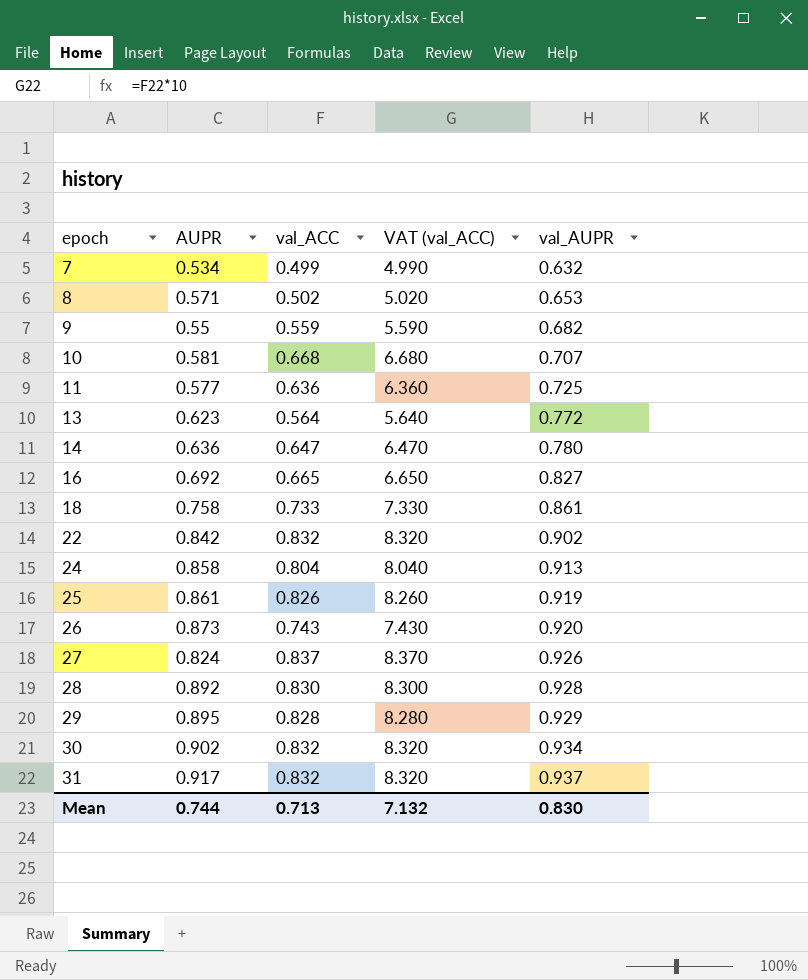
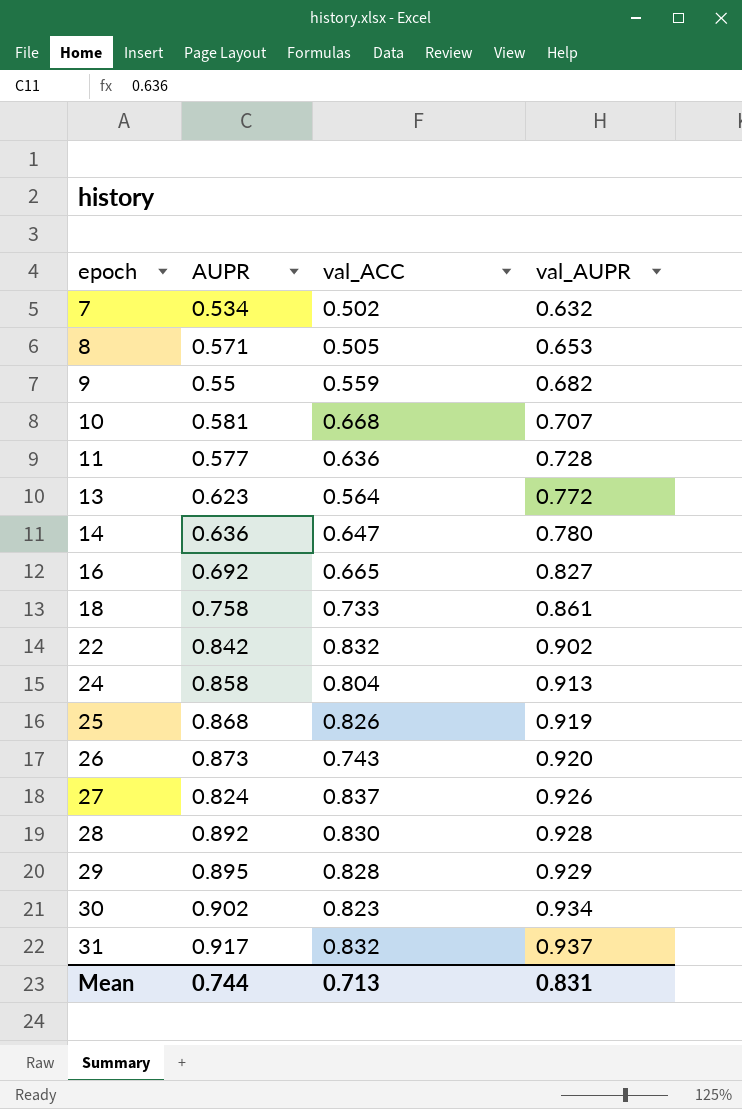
column VAT (val_ACC) | formula: [val_ACC] * 10 -> none
7 | val_ACC: 0.499 -> 0.502
8 | val_ACC: 0.502 -> 0.505
11 | val_AUPR: 0.725 -> 0.728
25 | AUPR: 0.861 -> 0.868
30 | val_ACC: 0.832 -> 0.823
Mean | val_AUPR: 0.830 -> 0.831

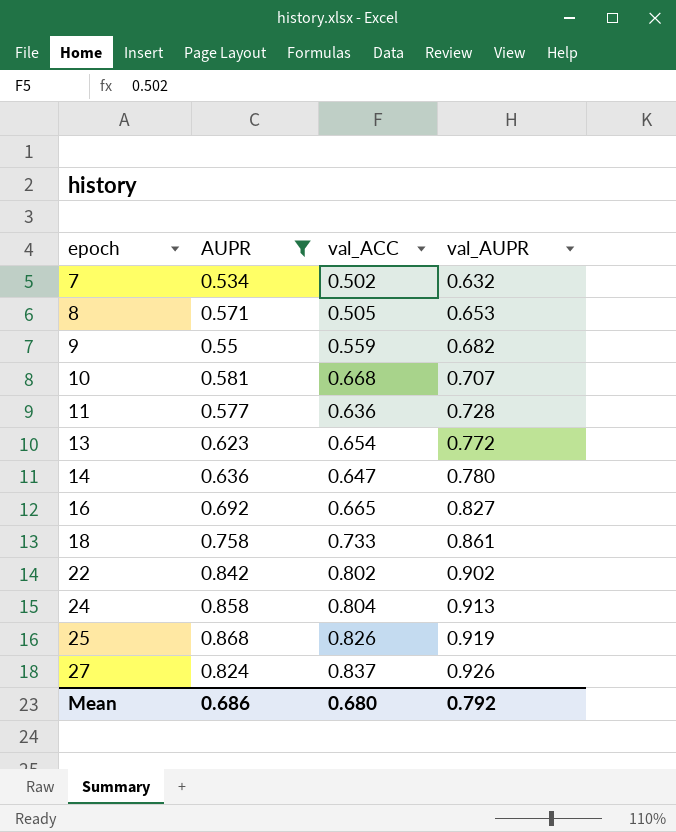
filter: none -> AUPR <= 0.868
13 | val_ACC: 0.564 -> 0.654
22 | val_ACC: 0.832 -> 0.802
Mean | AUPR: 0.744 -> 0.686
Mean | val_ACC: 0.713 -> 0.680
Mean | val_AUPR: 0.831 -> 0.792

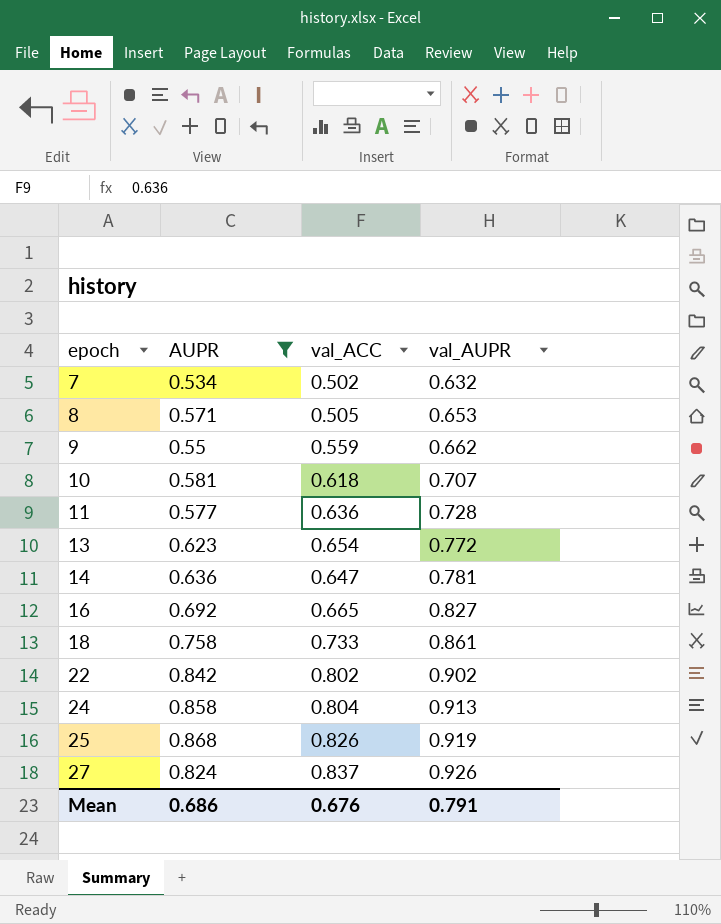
9 | val_AUPR: 0.682 -> 0.662
10 | val_ACC: 0.668 -> 0.618
14 | val_AUPR: 0.780 -> 0.781
Mean | val_ACC: 0.680 -> 0.676
Mean | val_AUPR: 0.792 -> 0.791

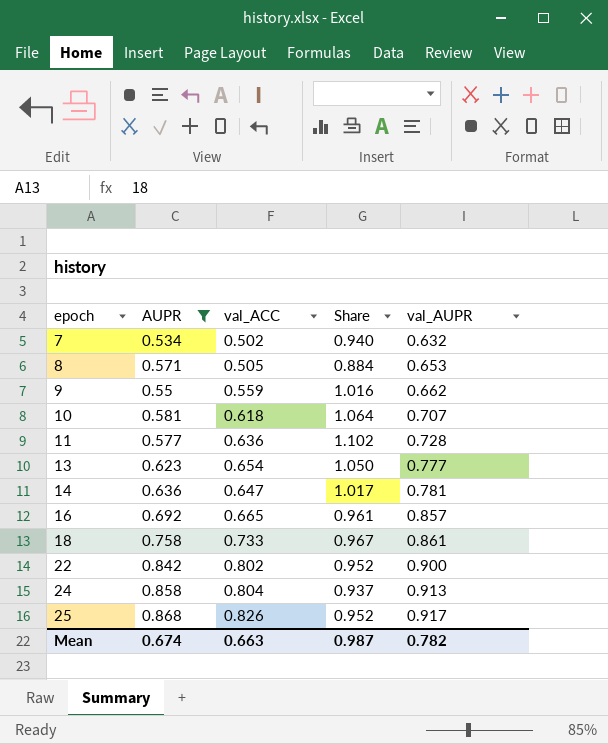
column Share | formula: none -> [val_ACC] / [AUPR]
row 27: 0.824 | 0.837 | 0.926 -> none
13 | val_AUPR: 0.772 -> 0.777
16 | val_AUPR: 0.827 -> 0.857
22 | val_AUPR: 0.902 -> 0.900
25 | val_AUPR: 0.919 -> 0.917
Mean | AUPR: 0.686 -> 0.674
Mean | val_ACC: 0.676 -> 0.663
Mean | val_AUPR: 0.791 -> 0.782

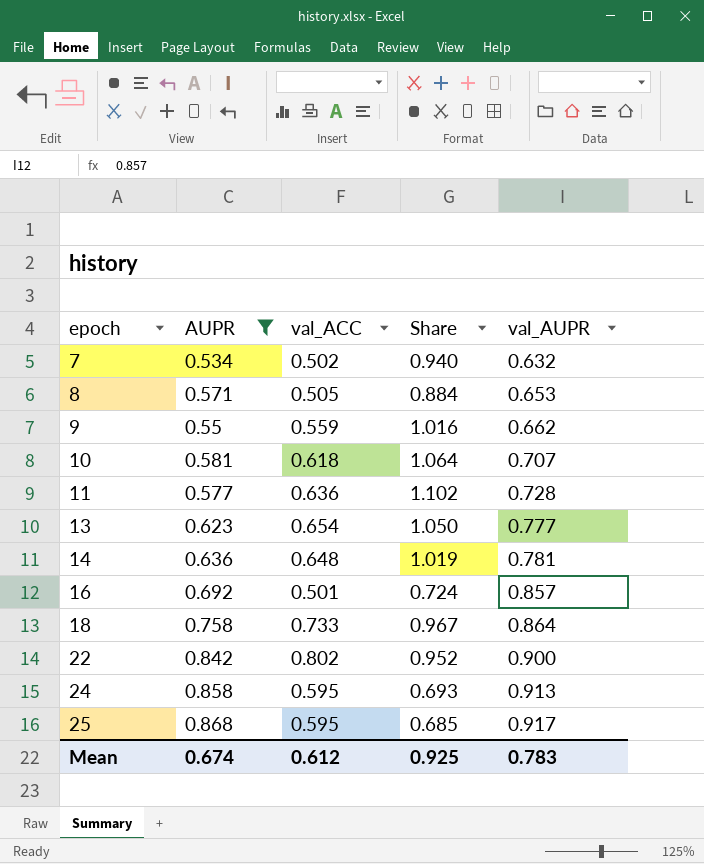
14 | val_ACC: 0.647 -> 0.648
14 | Share: 1.017 -> 1.019
16 | val_ACC: 0.665 -> 0.501
16 | Share: 0.961 -> 0.724
18 | val_AUPR: 0.861 -> 0.864
24 | val_ACC: 0.804 -> 0.595
24 | Share: 0.937 -> 0.693
25 | val_ACC: 0.826 -> 0.595
25 | Share: 0.952 -> 0.685
Mean | val_ACC: 0.663 -> 0.612
Mean | Share: 0.987 -> 0.925
Mean | val_AUPR: 0.782 -> 0.783

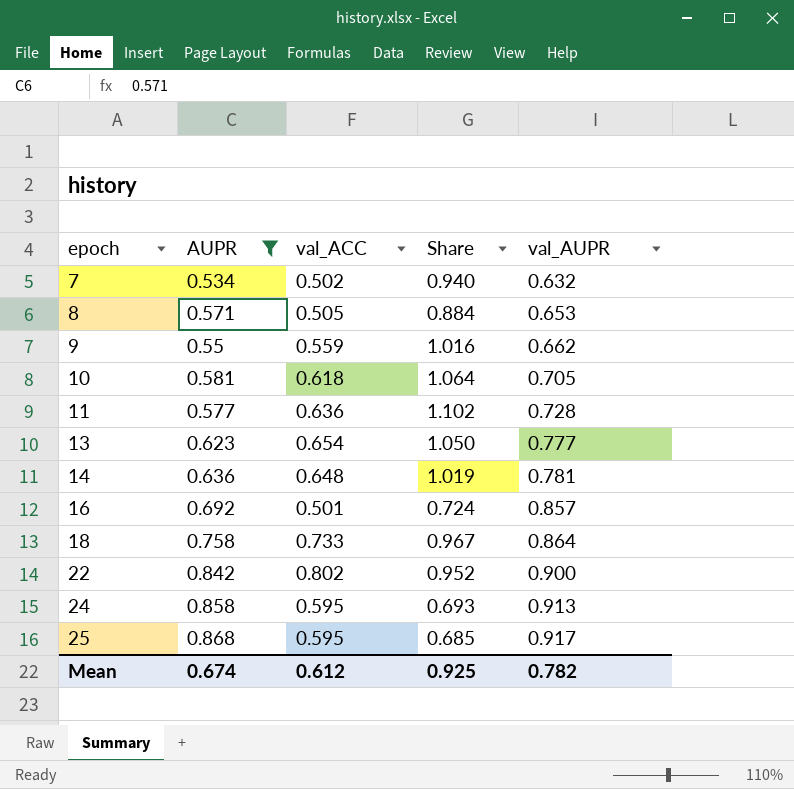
10 | val_AUPR: 0.707 -> 0.705
Mean | val_AUPR: 0.783 -> 0.782

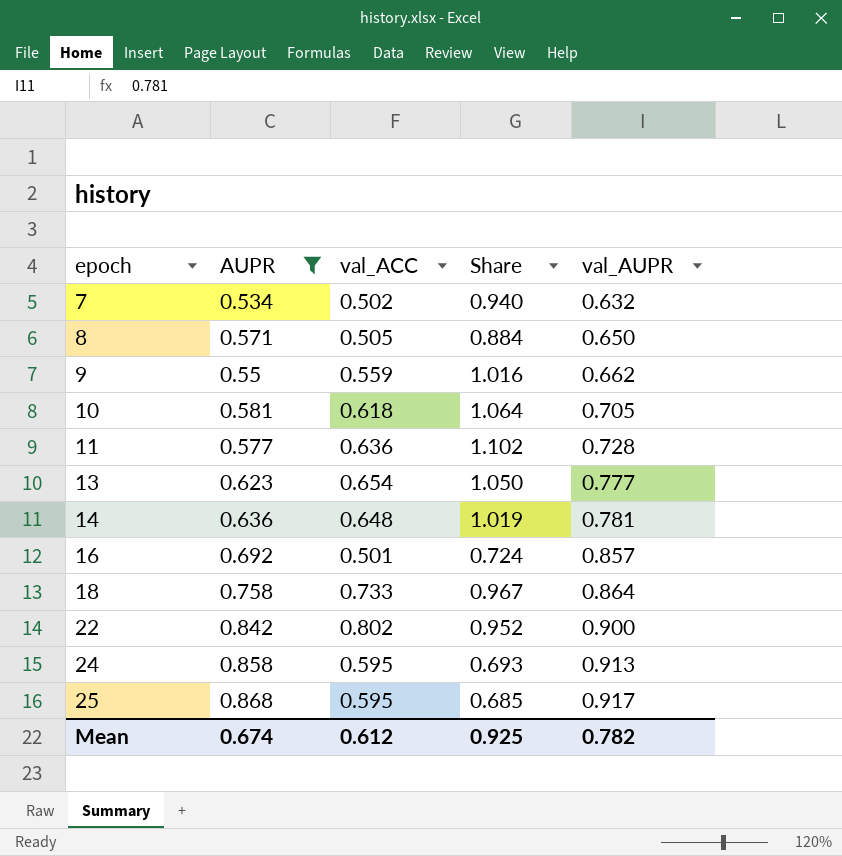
8 | val_AUPR: 0.653 -> 0.650

